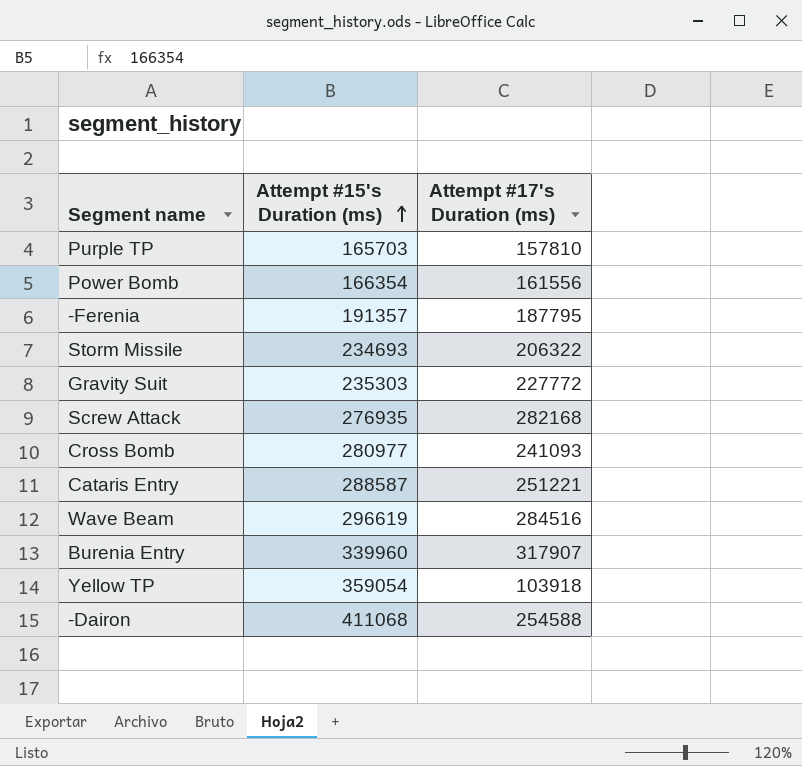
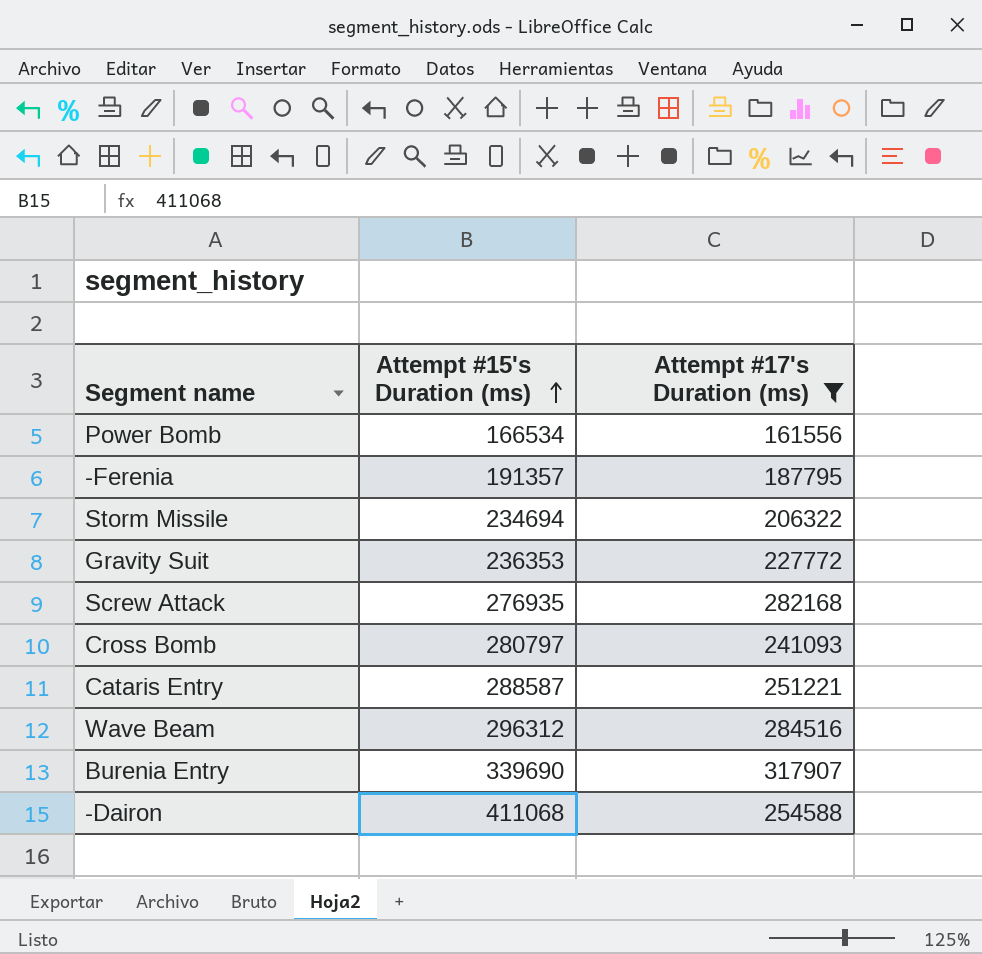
filter: none -> Attempt #17's Duration (ms) >= 161556
Power Bomb | Attempt #15's Duration (ms): 166354 -> 166534
Storm Missile | Attempt #15's Duration (ms): 234693 -> 234694
Gravity Suit | Attempt #15's Duration (ms): 235303 -> 236353
Cross Bomb | Attempt #15's Duration (ms): 280977 -> 280797
Wave Beam | Attempt #15's Duration (ms): 296619 -> 296312
Burenia Entry | Attempt #15's Duration (ms): 339960 -> 339690

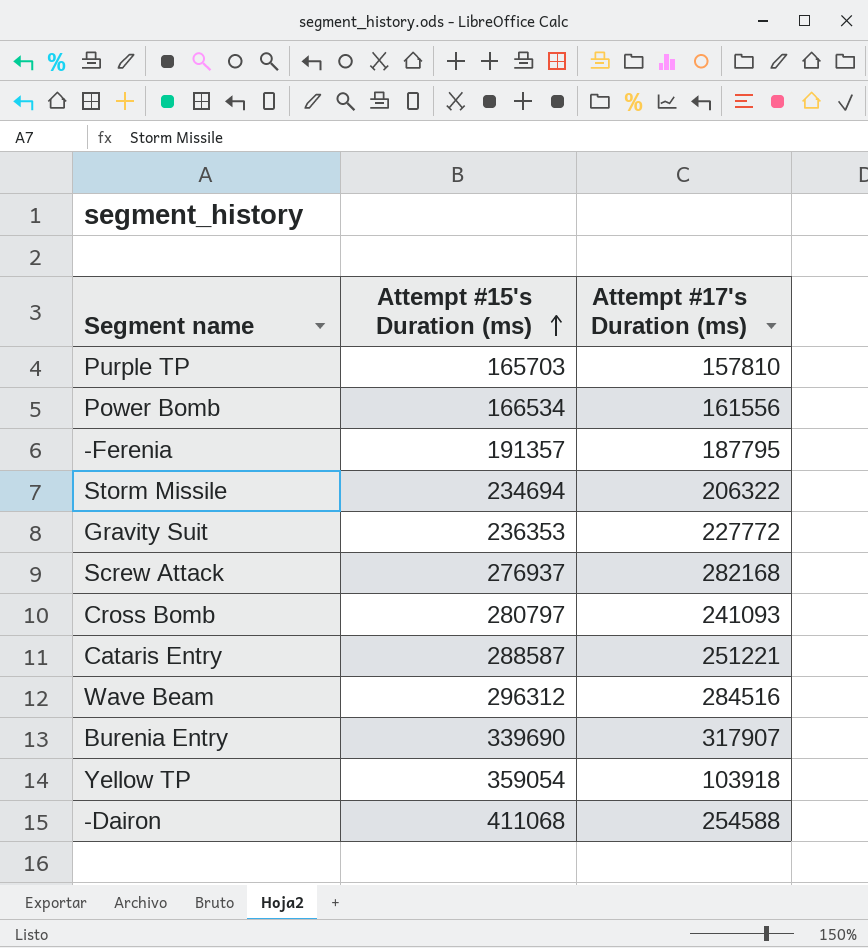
filter: Attempt #17's Duration (ms) >= 161556 -> none
Screw Attack | Attempt #15's Duration (ms): 276935 -> 276937

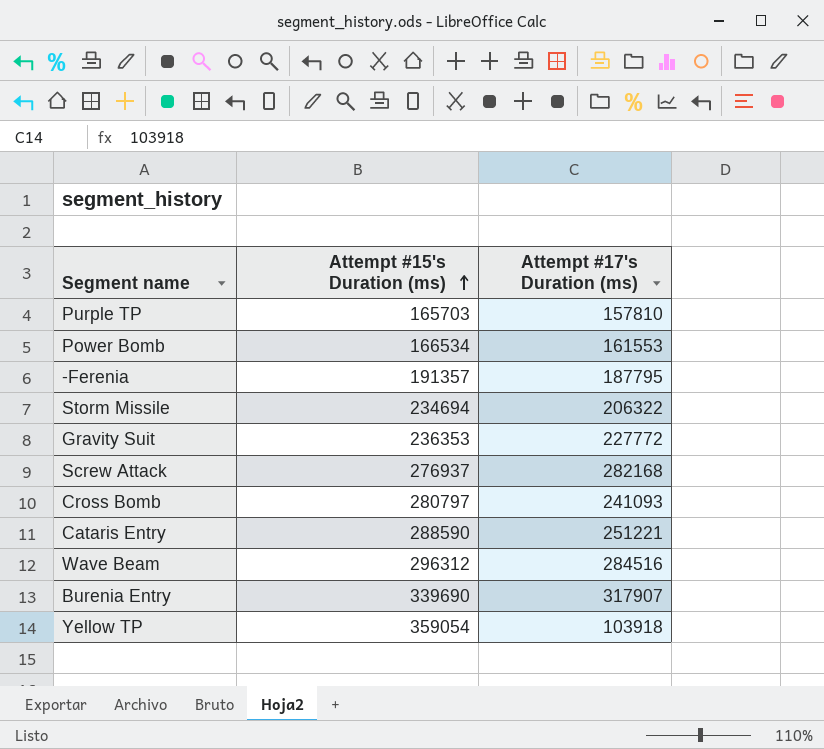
row -Dairon: 411068 | 254588 -> none
Power Bomb | Attempt #17's Duration (ms): 161556 -> 161553
Cataris Entry | Attempt #15's Duration (ms): 288587 -> 288590

